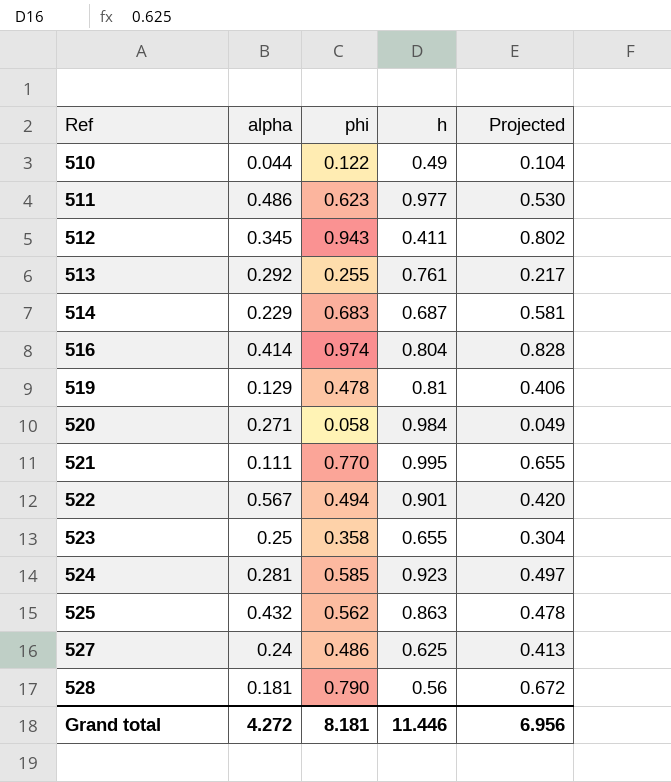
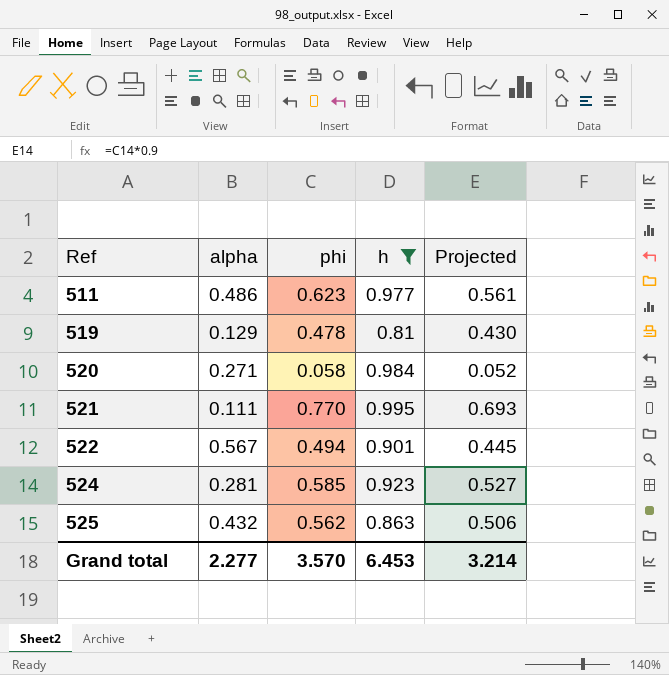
filter: none -> h >= 0.81
column Projected | formula: [phi] * 0.85 -> [phi] * 0.9
Grand total | alpha: 4.272 -> 2.277
Grand total | phi: 8.181 -> 3.570
Grand total | h: 11.446 -> 6.453
Grand total | Projected: 6.956 -> 3.214

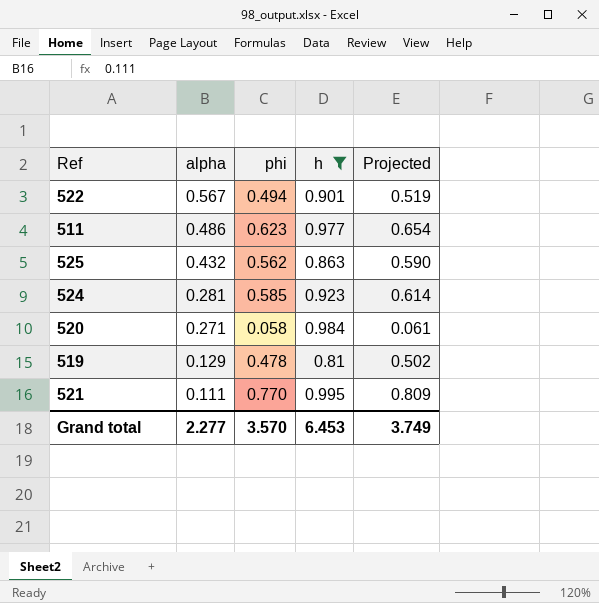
row order: Ref ascending -> alpha descending
column Projected | formula: [phi] * 0.9 -> [phi] * 1.05
Grand total | Projected: 3.214 -> 3.749

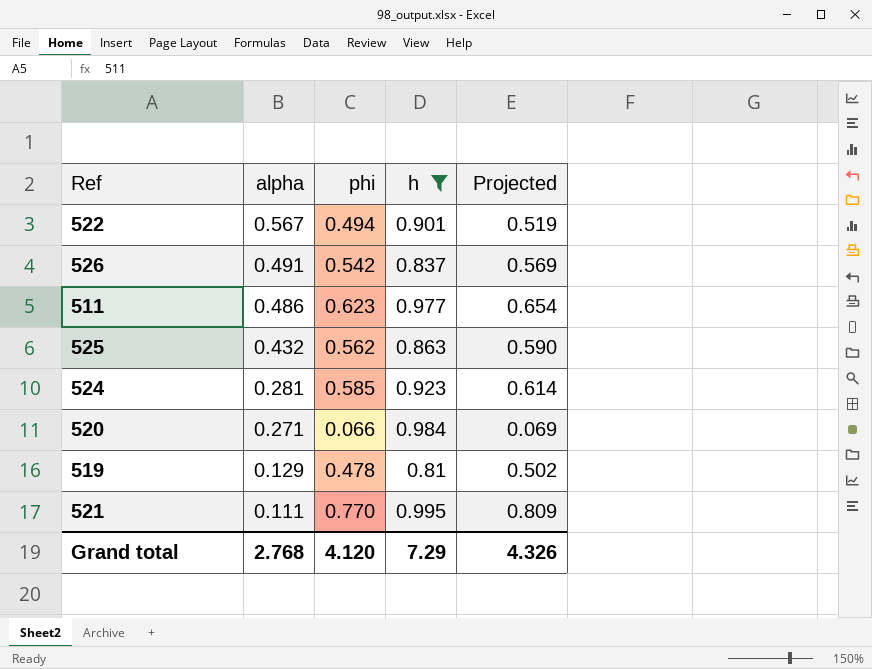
row 526: none -> 0.491 | 0.542 | 0.837 | 0.569
520 | phi: 0.058 -> 0.066
520 | Projected: 0.061 -> 0.069
Grand total | alpha: 2.277 -> 2.768
Grand total | phi: 3.570 -> 4.120
Grand total | h: 6.453 -> 7.29
Grand total | Projected: 3.749 -> 4.326

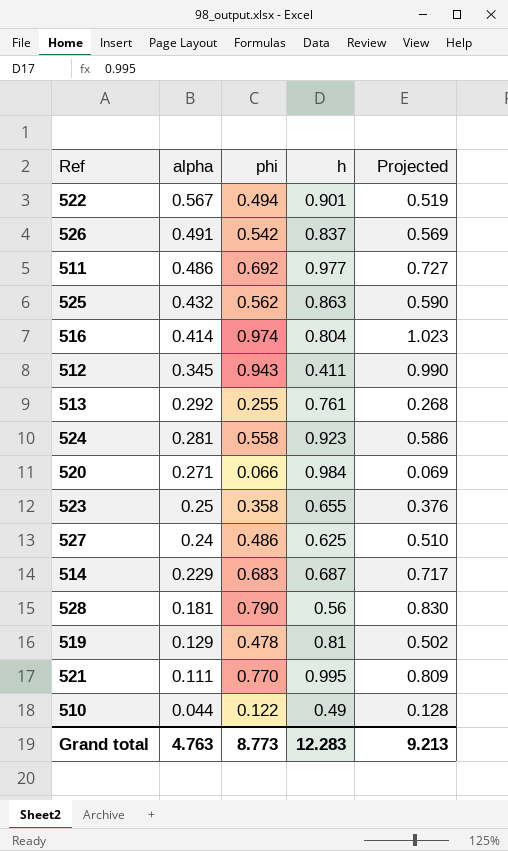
filter: h >= 0.81 -> none
511 | phi: 0.623 -> 0.692
511 | Projected: 0.654 -> 0.727
524 | phi: 0.585 -> 0.558
524 | Projected: 0.614 -> 0.586
Grand total | alpha: 2.768 -> 4.763
Grand total | phi: 4.120 -> 8.773
Grand total | h: 7.29 -> 12.283
Grand total | Projected: 4.326 -> 9.213

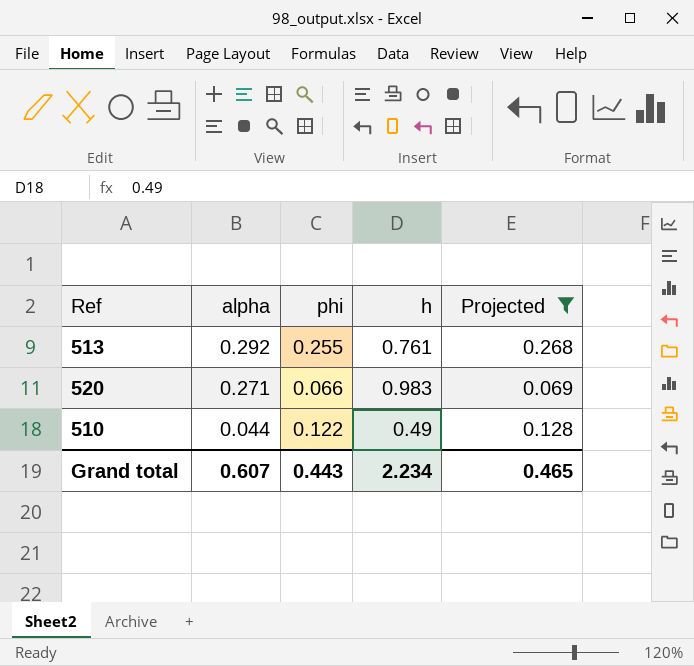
filter: none -> Projected <= 0.268
520 | h: 0.984 -> 0.983
Grand total | alpha: 4.763 -> 0.607
Grand total | phi: 8.773 -> 0.443
Grand total | h: 12.283 -> 2.234
Grand total | Projected: 9.213 -> 0.465

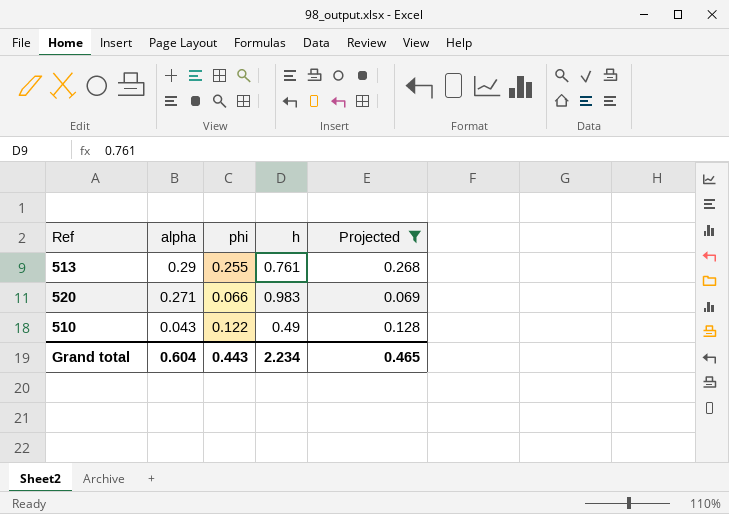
513 | alpha: 0.292 -> 0.29
510 | alpha: 0.044 -> 0.043
Grand total | alpha: 0.607 -> 0.604

